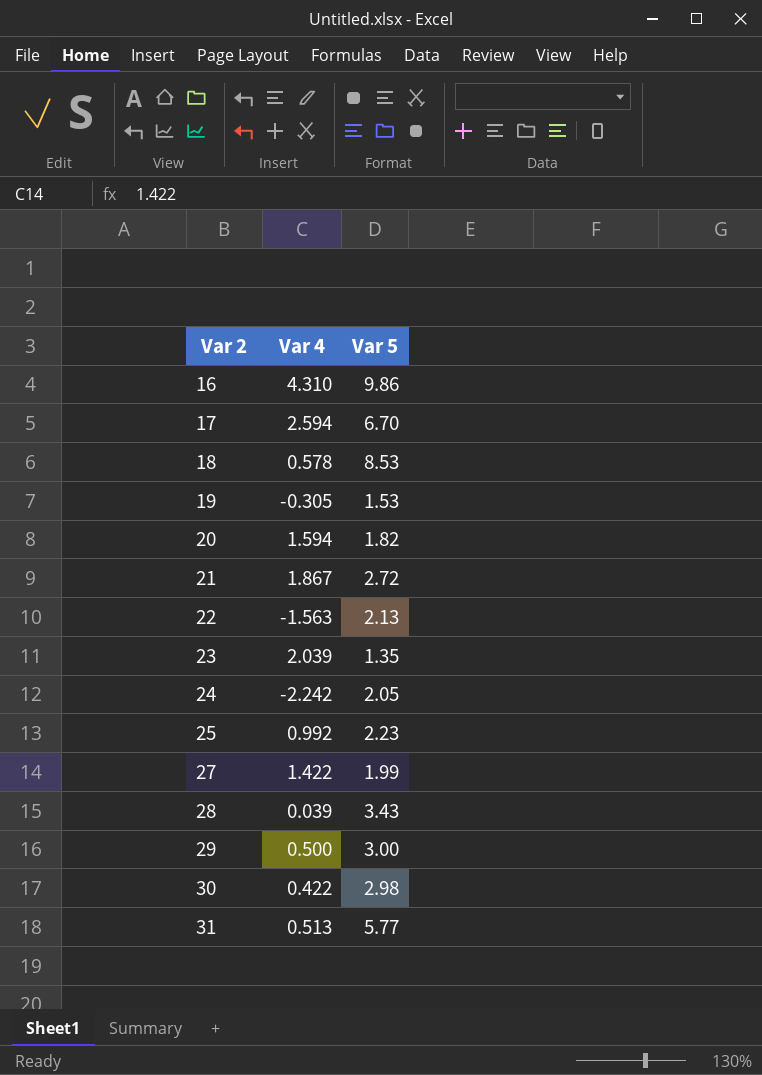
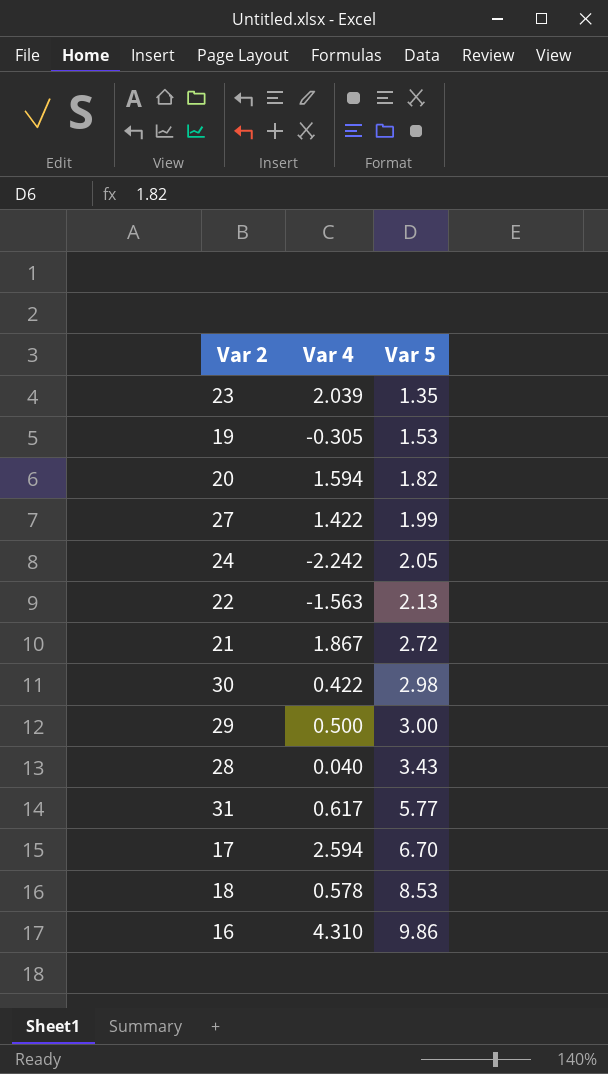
row order: Var 2 ascending -> Var 5 ascending
row 25: 0.992 | 2.23 -> none
28 | Var 4: 0.039 -> 0.040
31 | Var 4: 0.513 -> 0.617

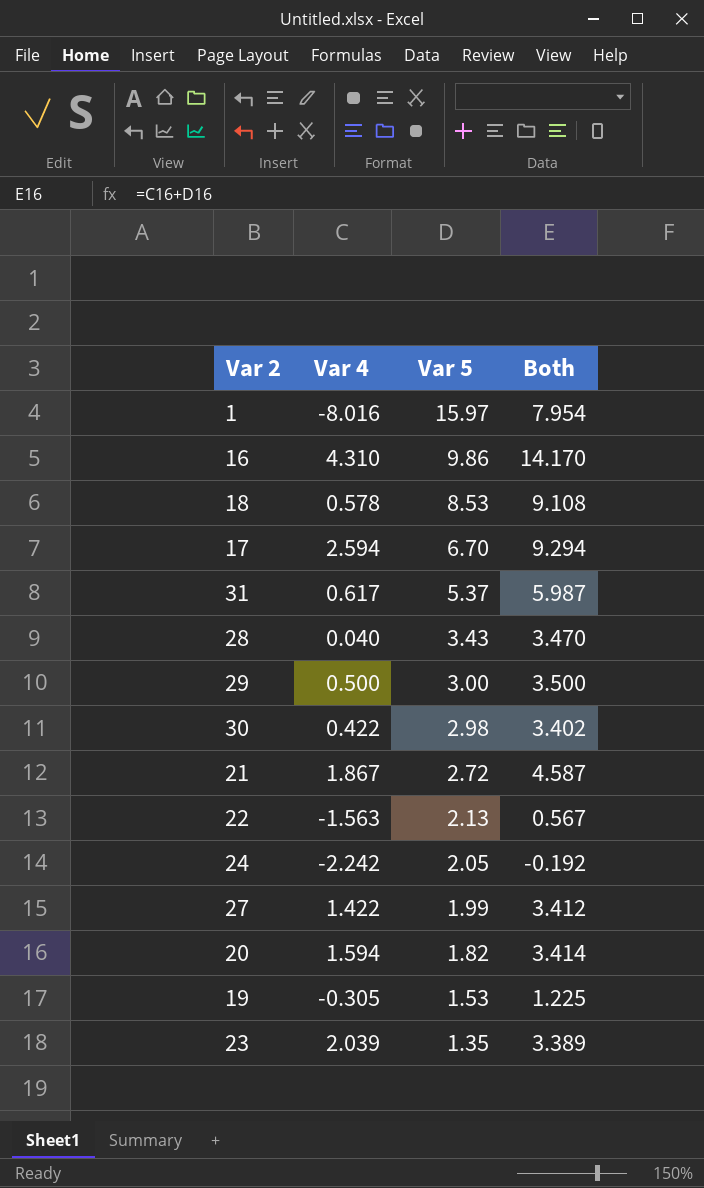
row order: Var 5 ascending -> Var 5 descending
column Both | formula: none -> [Var 4] + [Var 5]
row 1: none -> -8.016 | 15.97 | 7.954
31 | Var 5: 5.77 -> 5.37

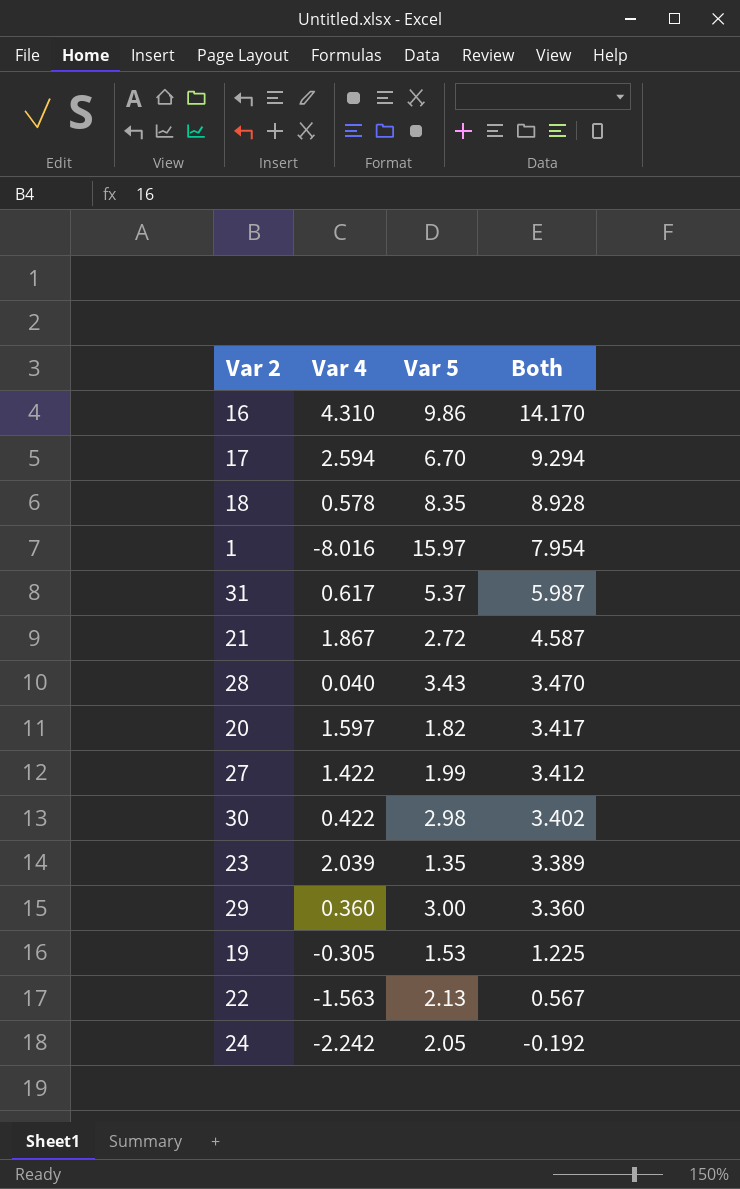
row order: Var 5 descending -> Both descending
18 | Var 5: 8.53 -> 8.35
18 | Both: 9.108 -> 8.928
20 | Var 4: 1.594 -> 1.597
20 | Both: 3.414 -> 3.417
29 | Var 4: 0.500 -> 0.360
29 | Both: 3.500 -> 3.360

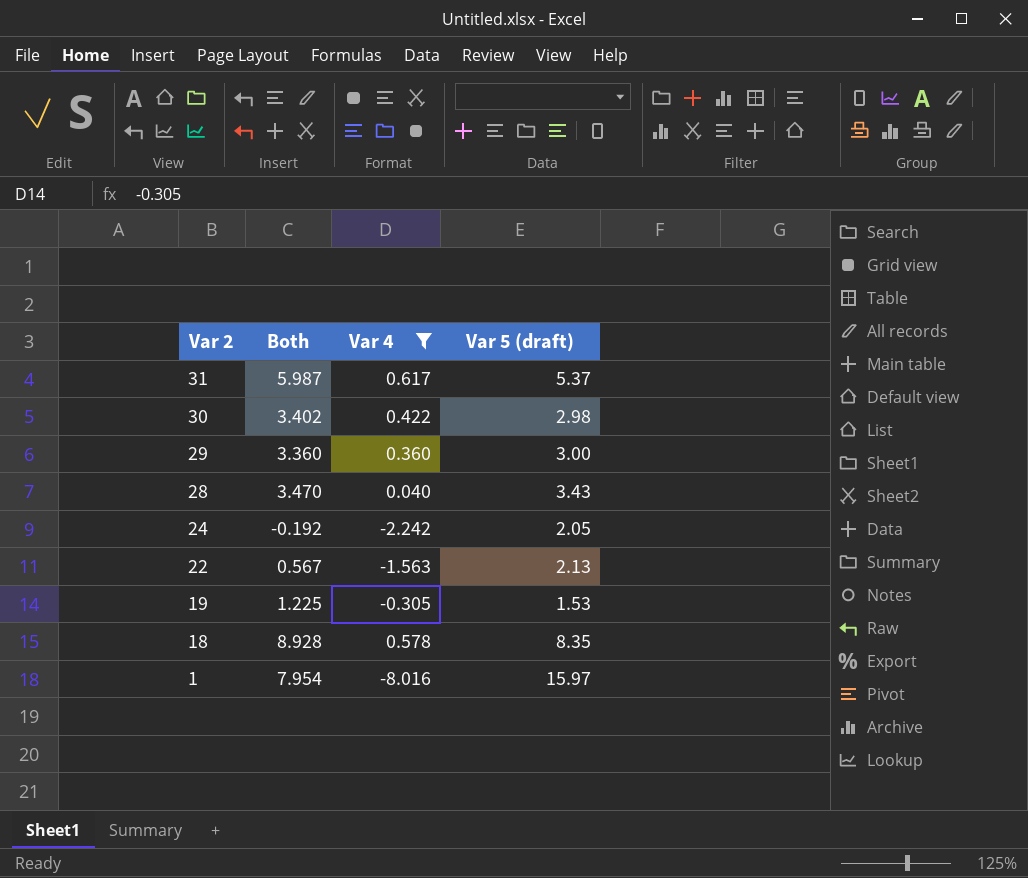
filter: none -> Var 4 <= 0.617
row order: Both descending -> Var 2 descending
column Both | position: 4 -> 2
column name: Var 5 -> Var 5 (draft)

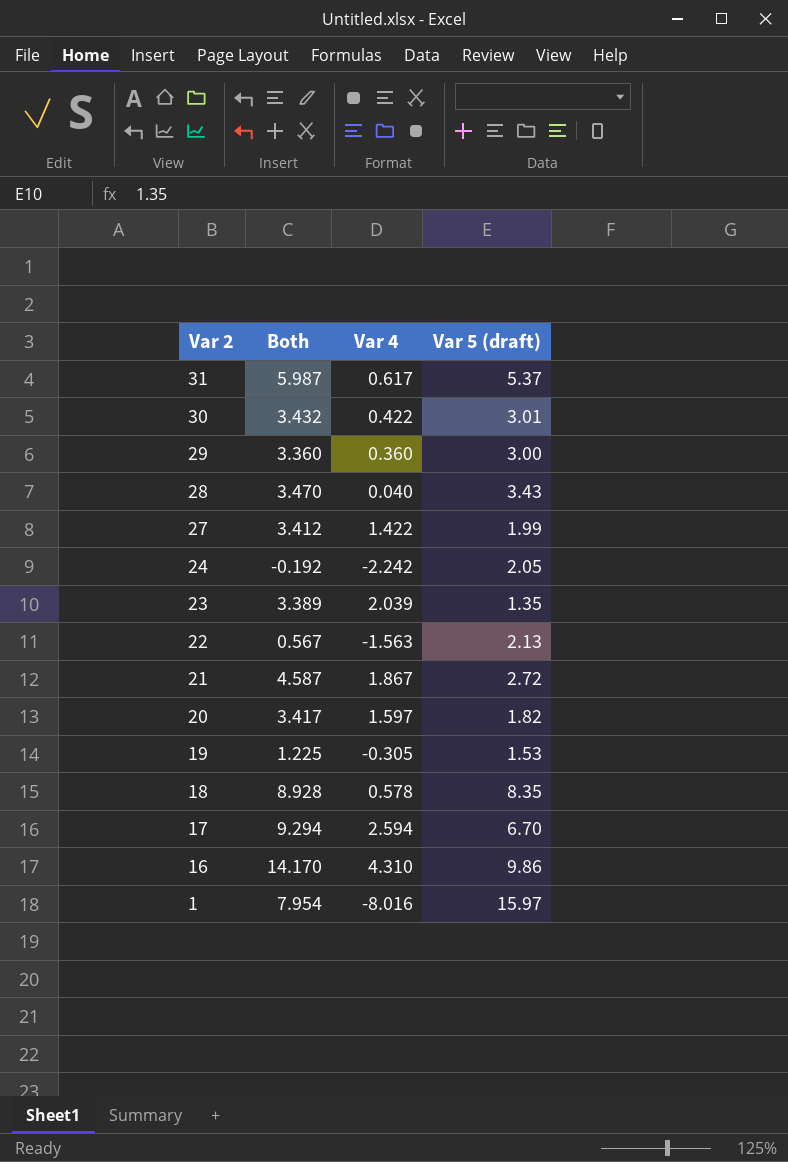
filter: Var 4 <= 0.617 -> none
30 | Both: 3.402 -> 3.432
30 | Var 5 (draft): 2.98 -> 3.01

